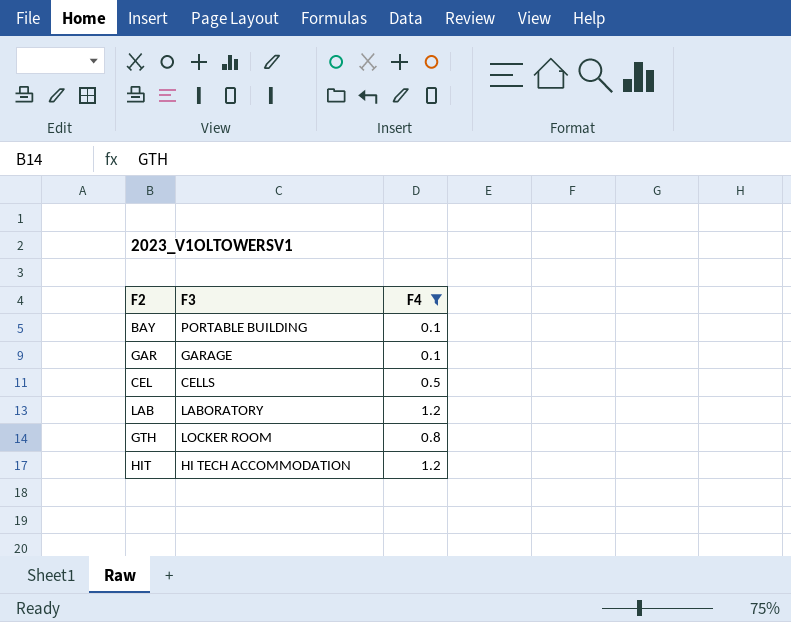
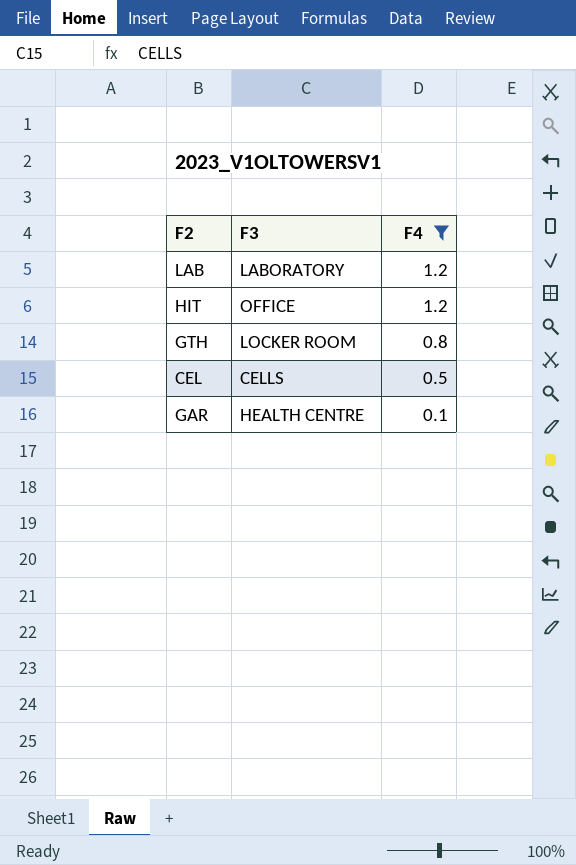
row order: none -> F4 descending
row BAY: PORTABLE BUILDING | 0.1 -> none
HIT | F3: HI TECH ACCOMMODATION -> OFFICE
GAR | F3: GARAGE -> HEALTH CENTRE

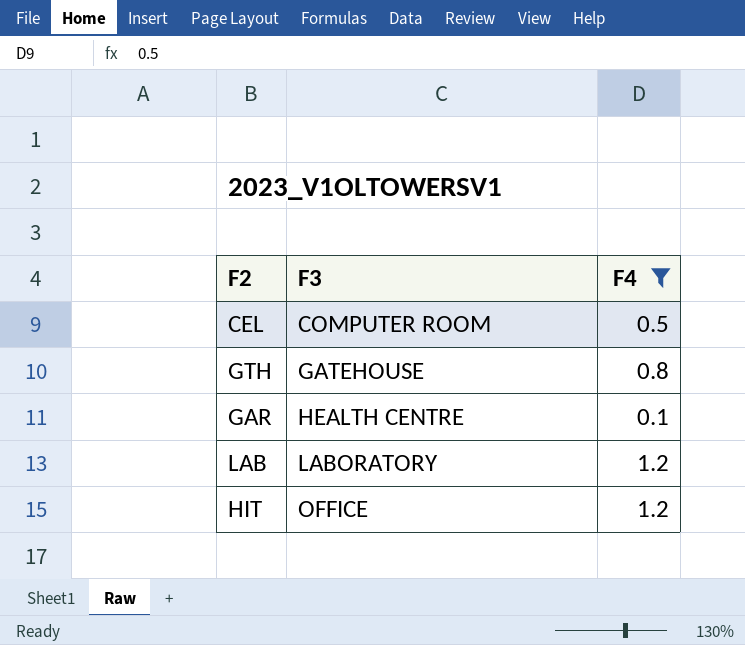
row order: F4 descending -> F3 ascending
CEL | F3: CELLS -> COMPUTER ROOM
GTH | F3: LOCKER ROOM -> GATEHOUSE

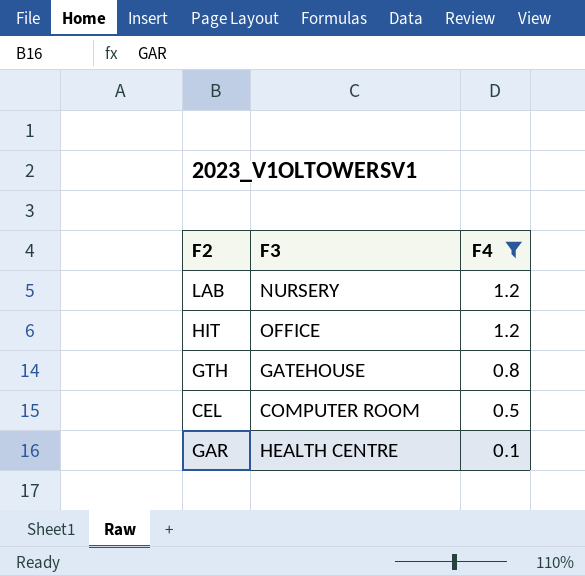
row order: F3 ascending -> F4 descending
LAB | F3: LABORATORY -> NURSERY

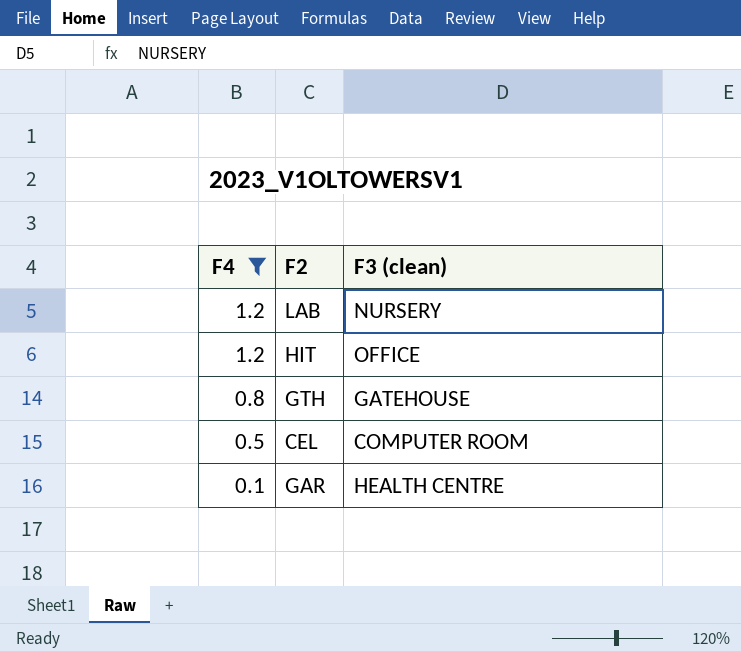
column F4 | position: 3 -> 1
column name: F3 -> F3 (clean)

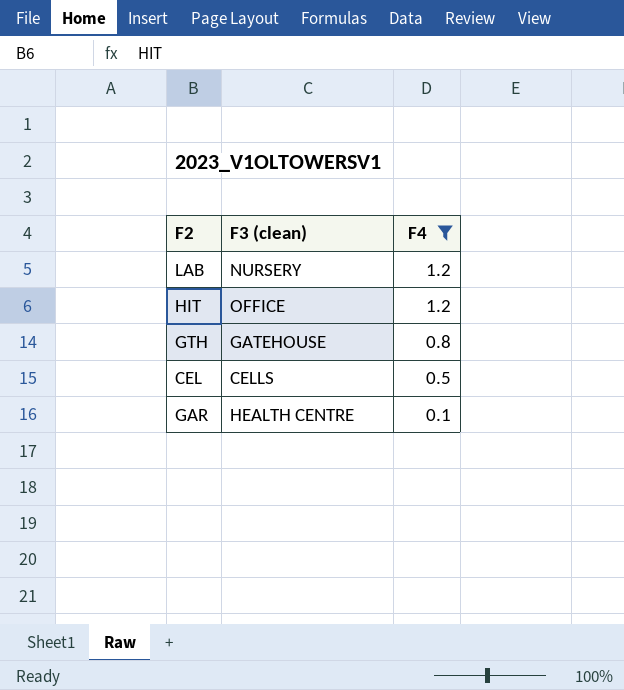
column F4 | position: 1 -> 3
CEL | F3 (clean): COMPUTER ROOM -> CELLS

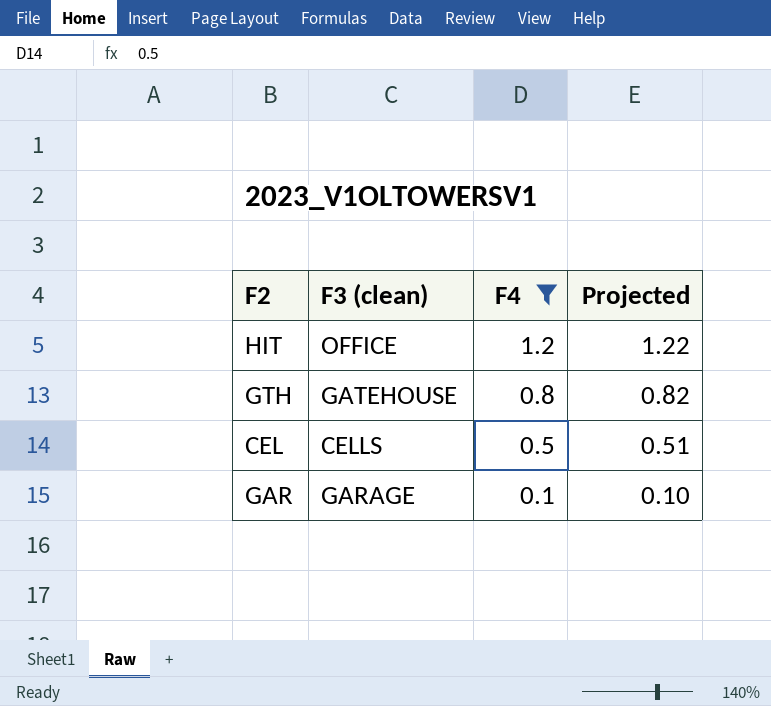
column Projected | formula: none -> [F4] * 1.02
row LAB: NURSERY | 1.2 -> none
GAR | F3 (clean): HEALTH CENTRE -> GARAGE

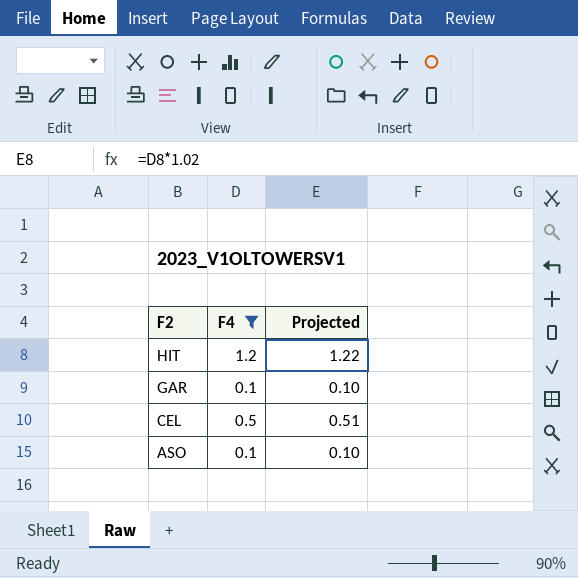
row order: F4 descending -> F2 descending
column F3 (clean) | position: 2 -> none
row GTH: GATEHOUSE | 0.8 | 0.82 -> none
row ASO: none -> 0.1 | 0.10

